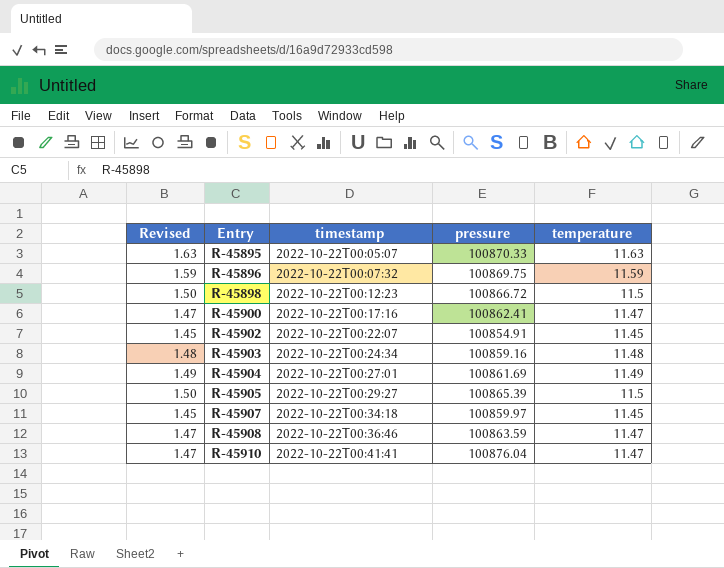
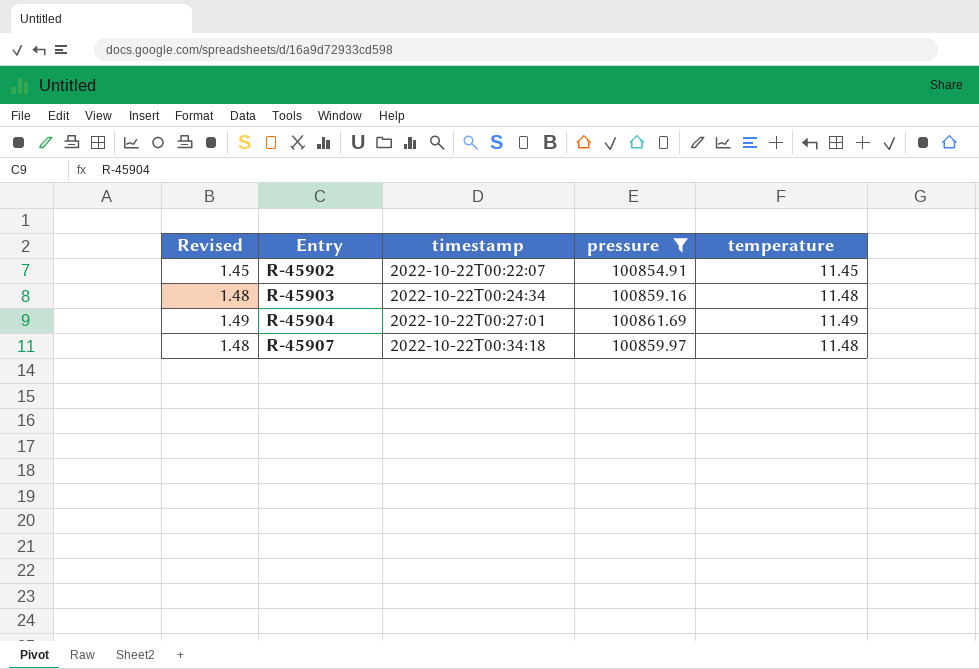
filter: none -> pressure <= 100861.69
R-45907 | Revised: 1.45 -> 1.48
R-45907 | temperature: 11.45 -> 11.48

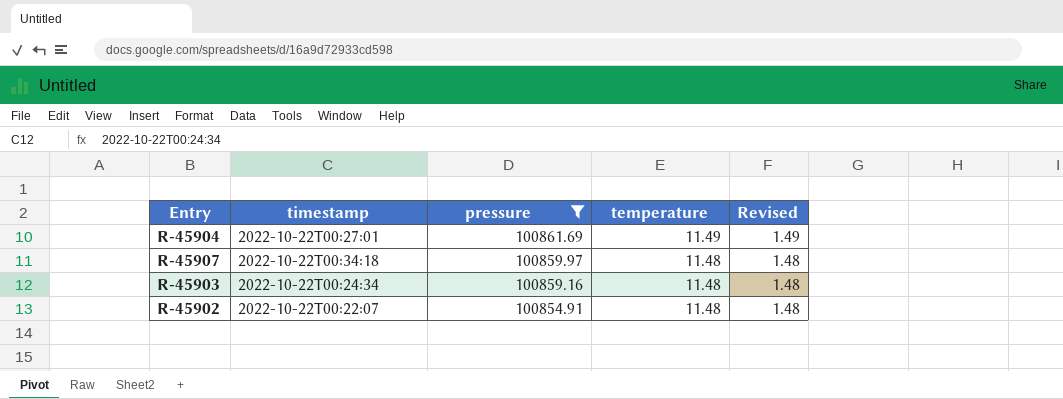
row order: Entry ascending -> pressure descending
column Revised | position: 1 -> 5
R-45902 | temperature: 11.45 -> 11.48
R-45902 | Revised: 1.45 -> 1.48

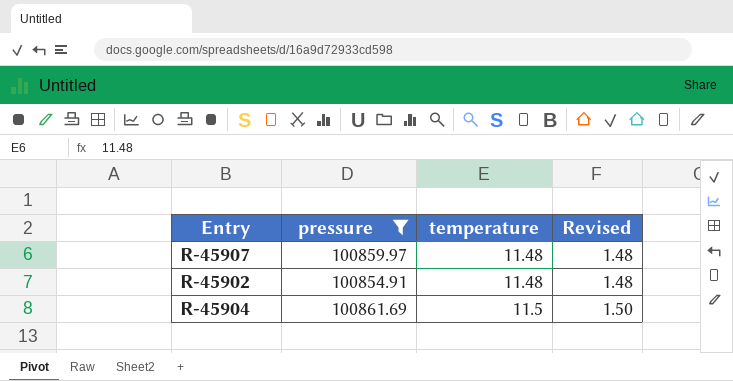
row order: pressure descending -> temperature ascending
column timestamp | position: 2 -> none
row R-45903: 2022-10-22T00:24:34 | 100859.16 | 11.48 | 1.48 -> none
R-45904 | temperature: 11.49 -> 11.5
R-45904 | Revised: 1.49 -> 1.50

